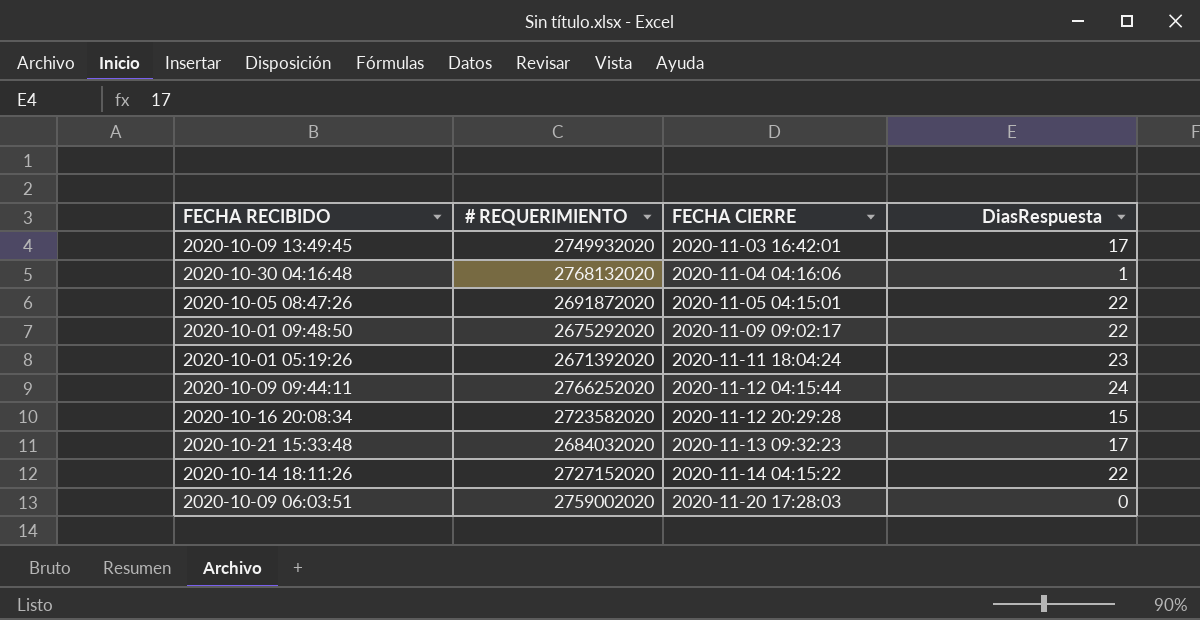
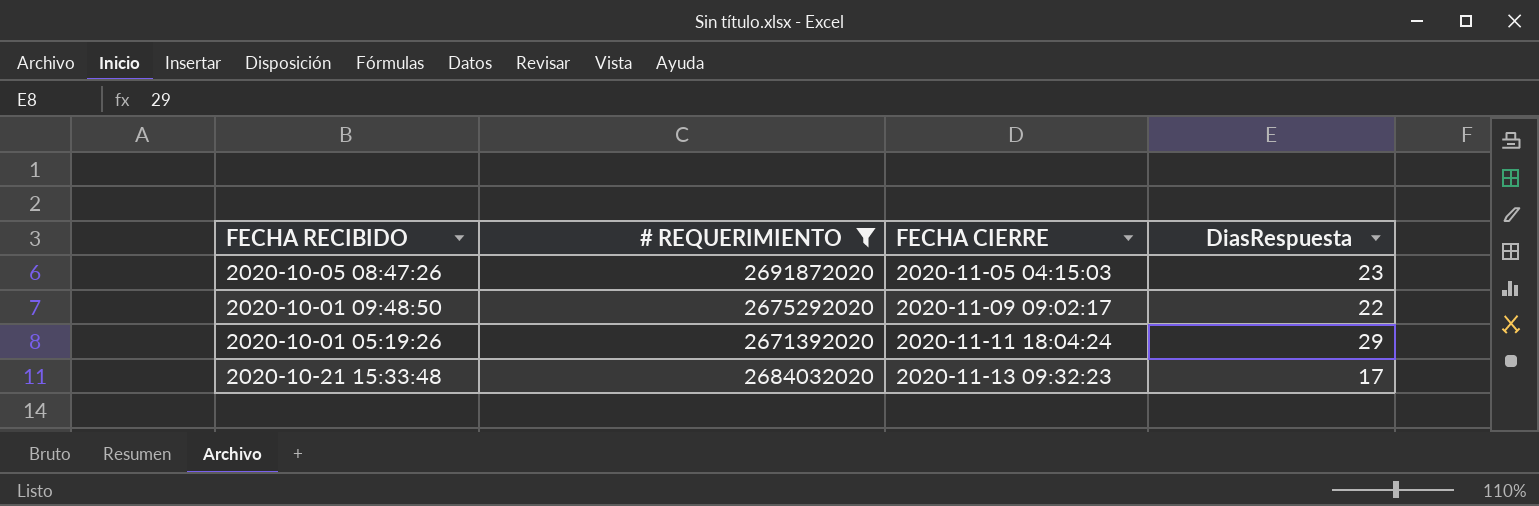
filter: none -> # REQUERIMIENTO <= 2691872020
2020-10-05 08:47:26 | FECHA CIERRE: 2020-11-05 04:15:01 -> 2020-11-05 04:15:03
2020-10-05 08:47:26 | DiasRespuesta: 22 -> 23
2020-10-01 05:19:26 | DiasRespuesta: 23 -> 29

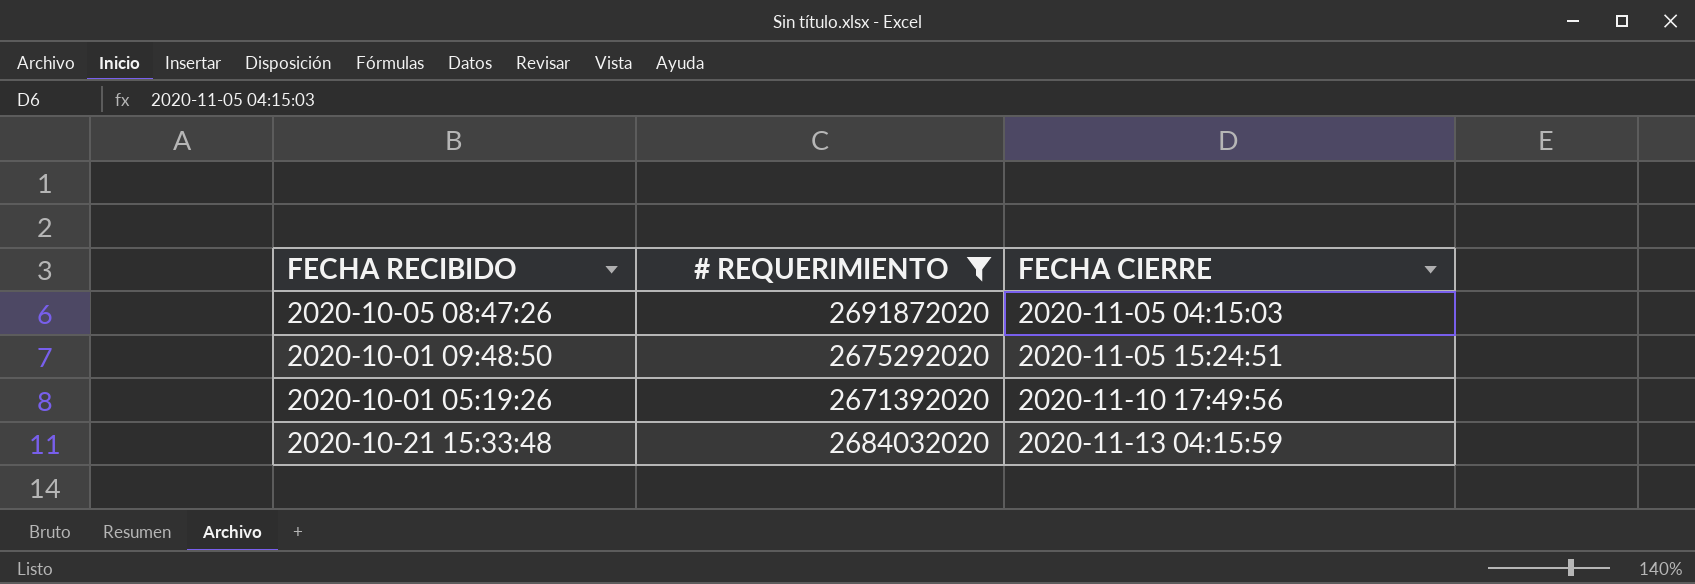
column DiasRespuesta | position: 4 -> none
2020-10-01 09:48:50 | FECHA CIERRE: 2020-11-09 09:02:17 -> 2020-11-05 15:24:51
2020-10-01 05:19:26 | FECHA CIERRE: 2020-11-11 18:04:24 -> 2020-11-10 17:49:56
2020-10-21 15:33:48 | FECHA CIERRE: 2020-11-13 09:32:23 -> 2020-11-13 04:15:59

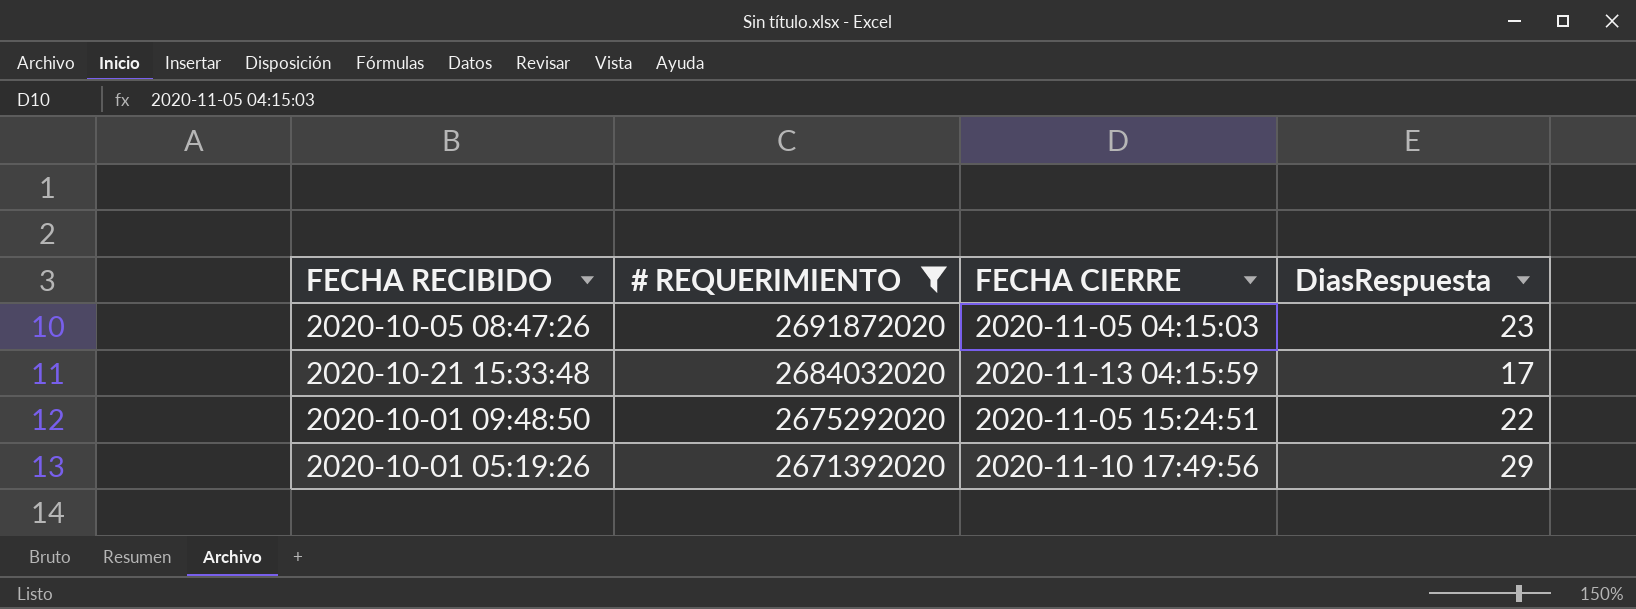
row order: FECHA CIERRE ascending -> # REQUERIMIENTO descending
column DiasRespuesta | position: none -> 4

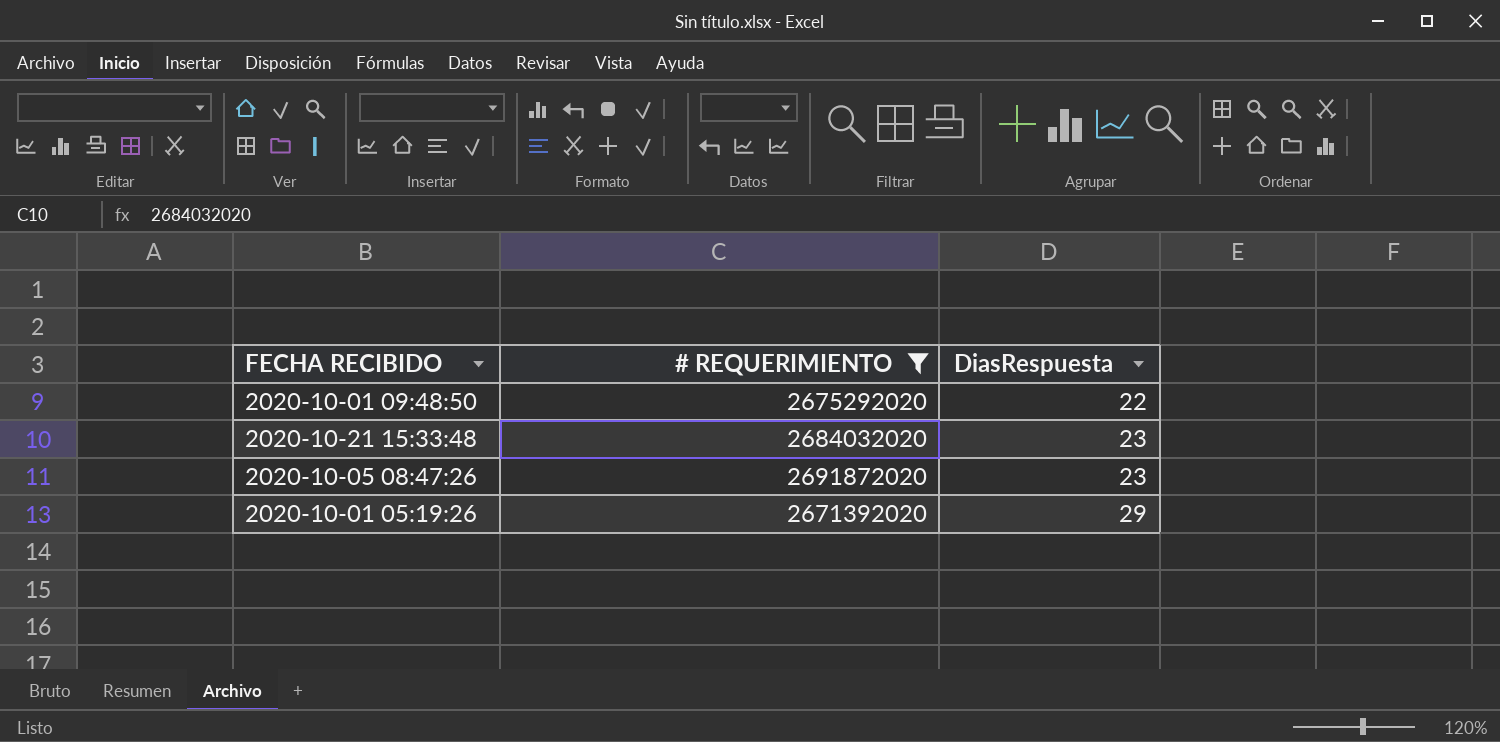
row order: # REQUERIMIENTO descending -> DiasRespuesta ascending
column FECHA CIERRE | position: 3 -> none
2020-10-21 15:33:48 | DiasRespuesta: 17 -> 23

